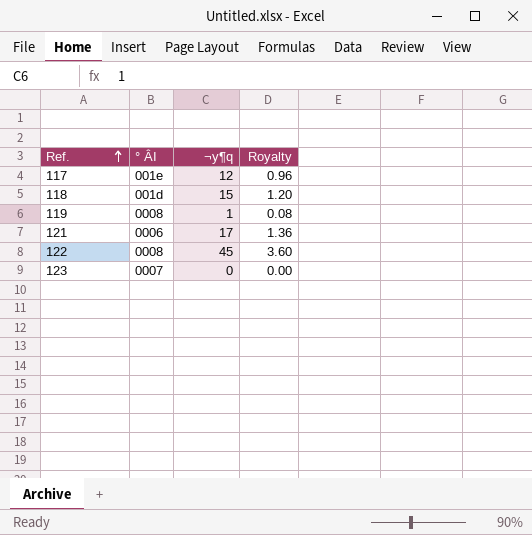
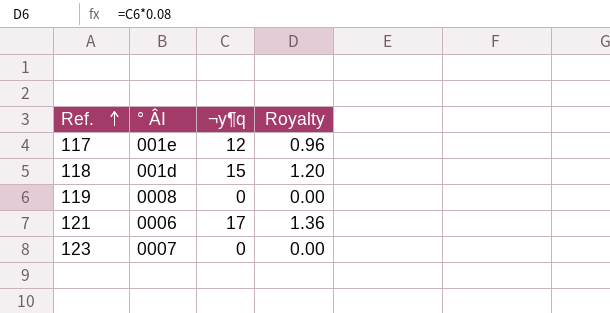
row 122: 0008 | 45 | 3.60 -> none
119 | ¬y¶q: 1 -> 0
119 | Royalty: 0.08 -> 0.00

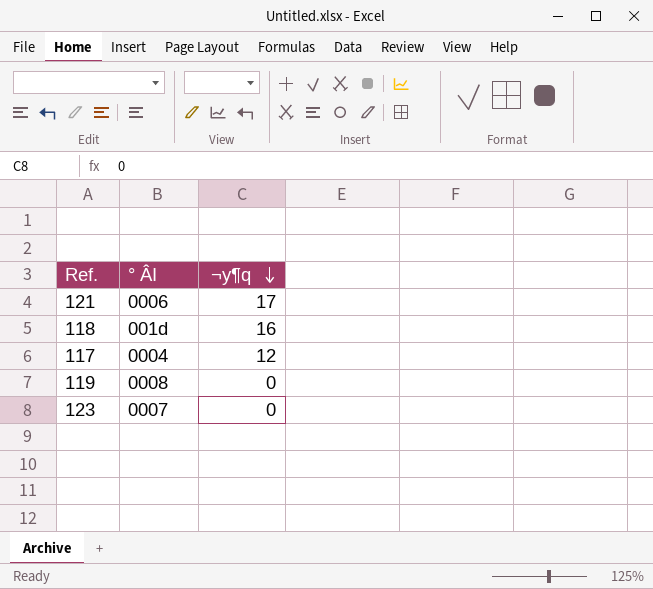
row order: Ref. ascending -> ¬y¶q descending
column Royalty | formula: [¬y¶q] * 0.08 -> none
118 | ¬y¶q: 15 -> 16
117 | ° ÂI: 001e -> 0004

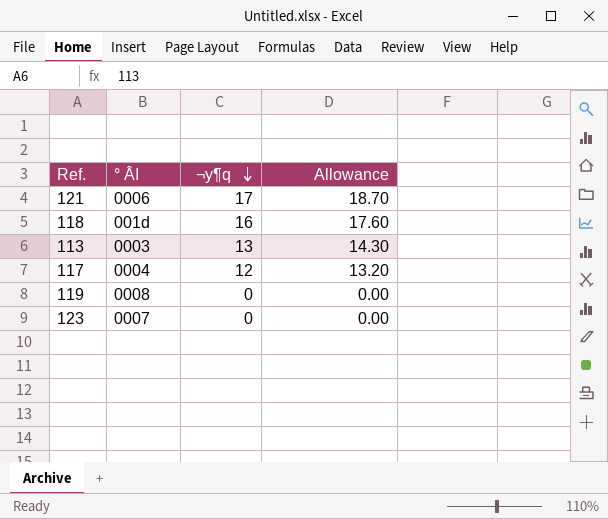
column Allowance | formula: none -> [¬y¶q] * 1.1
row 113: none -> 0003 | 13 | 14.30

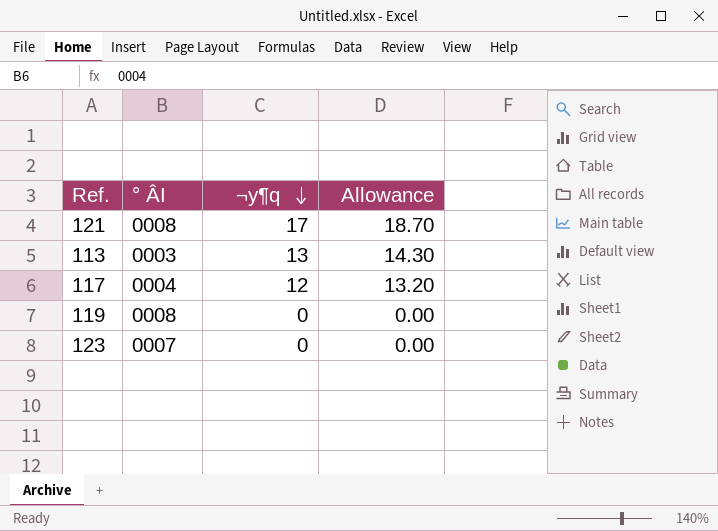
row 118: 001d | 16 | 17.60 -> none
121 | ° ÂI: 0006 -> 0008

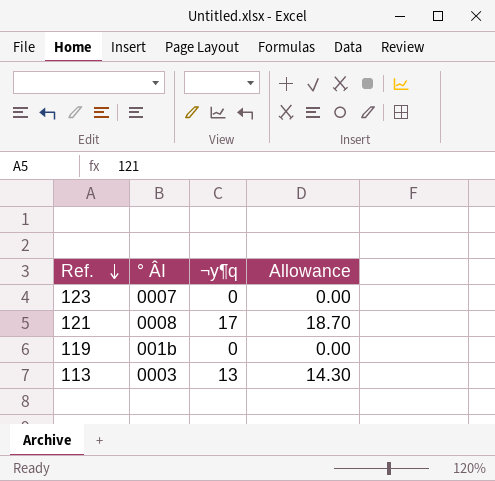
row order: ¬y¶q descending -> Ref. descending
row 117: 0004 | 12 | 13.20 -> none
119 | ° ÂI: 0008 -> 001b

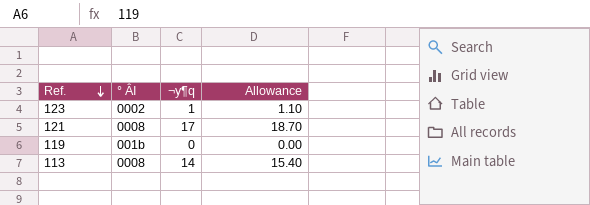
123 | ° ÂI: 0007 -> 0002
123 | ¬y¶q: 0 -> 1
123 | Allowance: 0.00 -> 1.10
113 | ° ÂI: 0003 -> 0008
113 | ¬y¶q: 13 -> 14
113 | Allowance: 14.30 -> 15.40

